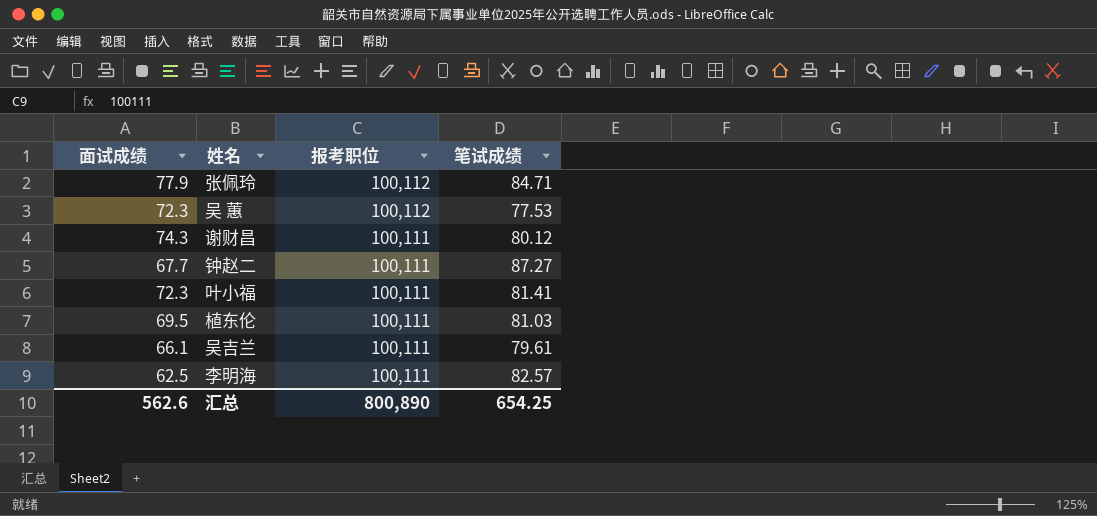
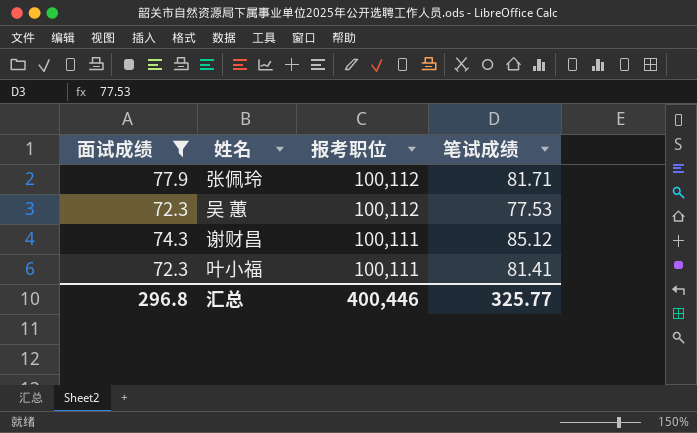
filter: none -> 面试成绩 >= 72.3
张佩玲 | 笔试成绩: 84.71 -> 81.71
谢财昌 | 笔试成绩: 80.12 -> 85.12
汇总 | 面试成绩: 562.6 -> 296.8
汇总 | 报考职位: 800,890 -> 400,446
汇总 | 笔试成绩: 654.25 -> 325.77

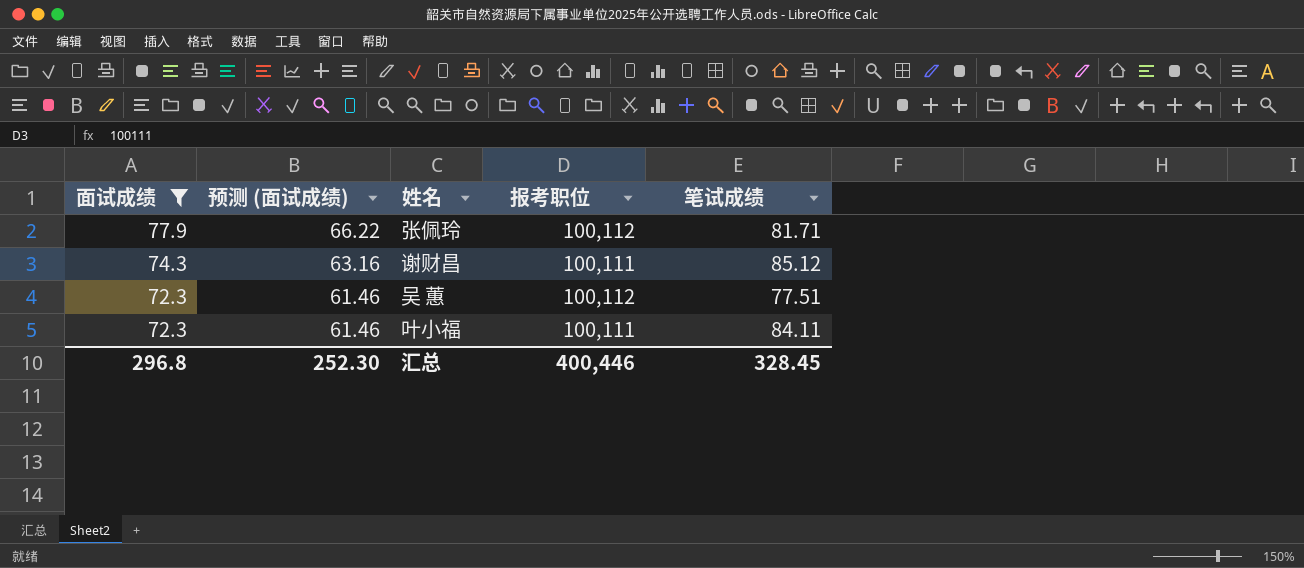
row order: 报考职位 descending -> 面试成绩 descending
column 预测 (面试成绩) | formula: none -> [面试成绩] * 0.85
吴 蕙 | 笔试成绩: 77.53 -> 77.51
叶小福 | 笔试成绩: 81.41 -> 84.11
汇总 | 笔试成绩: 325.77 -> 328.45

